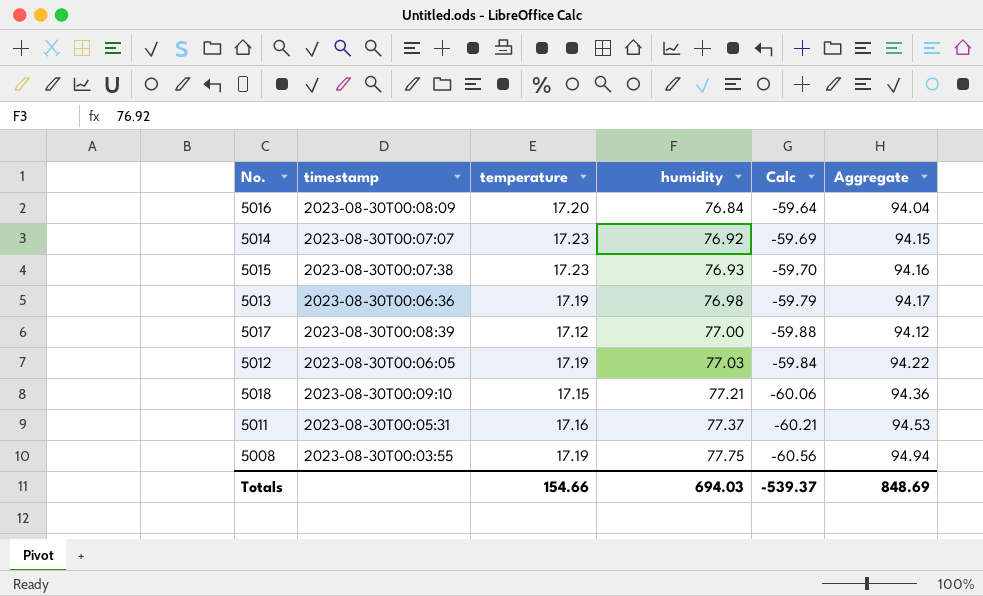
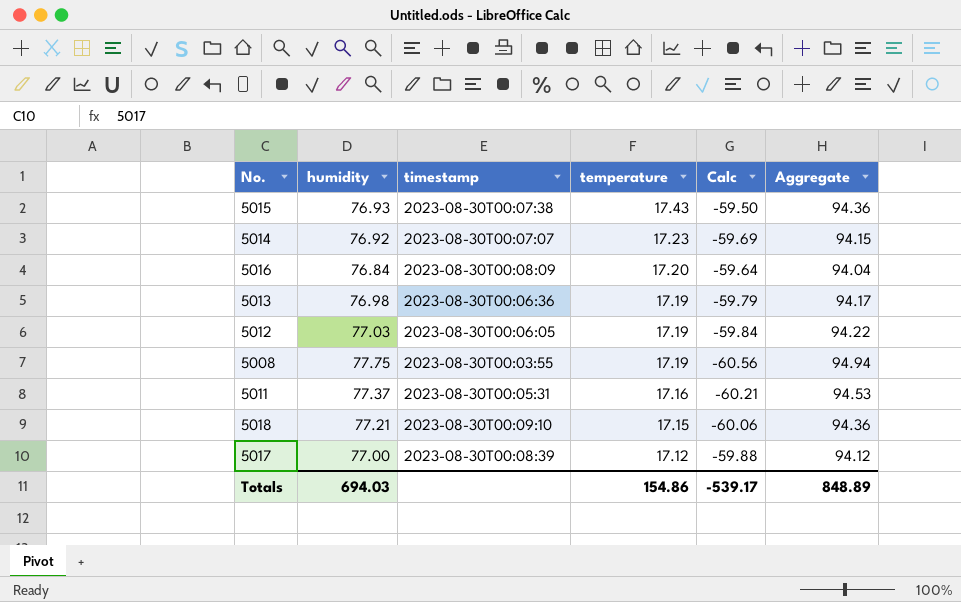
row order: humidity ascending -> temperature descending
column humidity | position: 4 -> 2
5015 | temperature: 17.23 -> 17.43
5015 | Calc: -59.70 -> -59.50
5015 | Aggregate: 94.16 -> 94.36
Totals | temperature: 154.66 -> 154.86
Totals | Calc: -539.37 -> -539.17
Totals | Aggregate: 848.69 -> 848.89

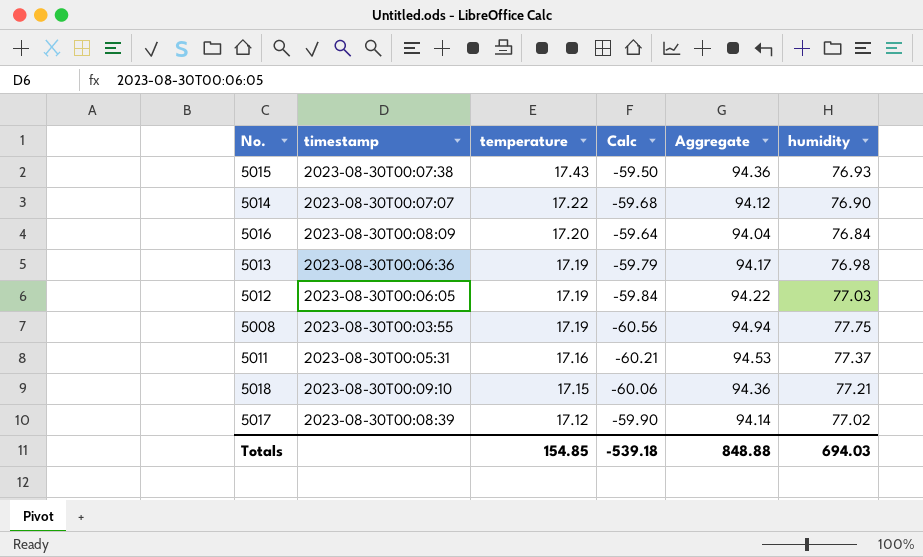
column humidity | position: 2 -> 6
5014 | temperature: 17.23 -> 17.22
5014 | Calc: -59.69 -> -59.68
5014 | Aggregate: 94.15 -> 94.12
5014 | humidity: 76.92 -> 76.90
5017 | Calc: -59.88 -> -59.90
5017 | Aggregate: 94.12 -> 94.14
5017 | humidity: 77.00 -> 77.02
Totals | temperature: 154.86 -> 154.85
Totals | Calc: -539.17 -> -539.18
Totals | Aggregate: 848.89 -> 848.88

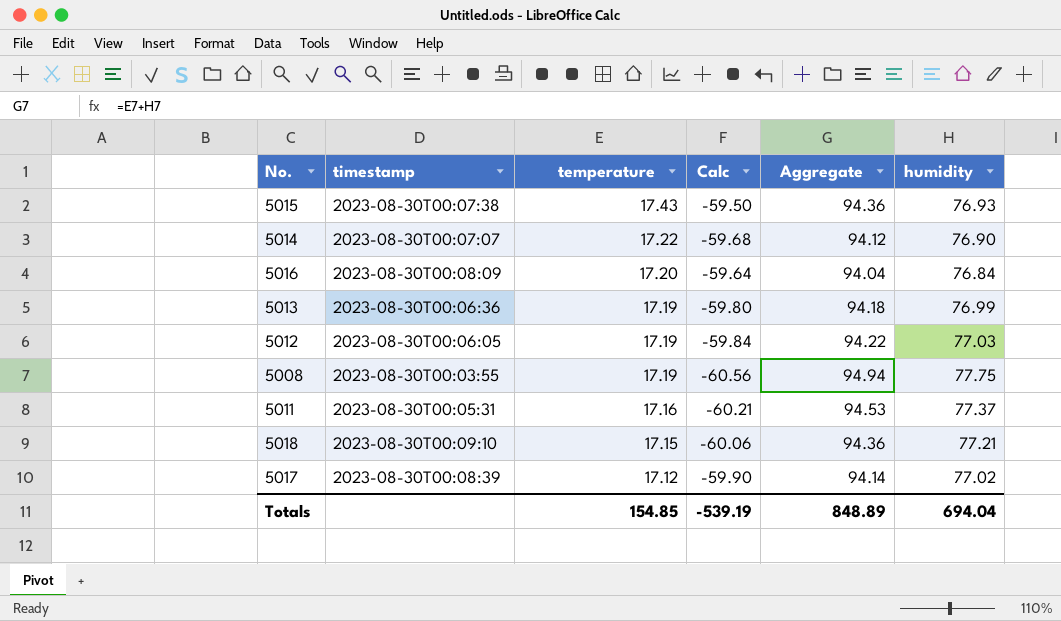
5013 | Calc: -59.79 -> -59.80
5013 | Aggregate: 94.17 -> 94.18
5013 | humidity: 76.98 -> 76.99
Totals | Calc: -539.18 -> -539.19
Totals | Aggregate: 848.88 -> 848.89
Totals | humidity: 694.03 -> 694.04

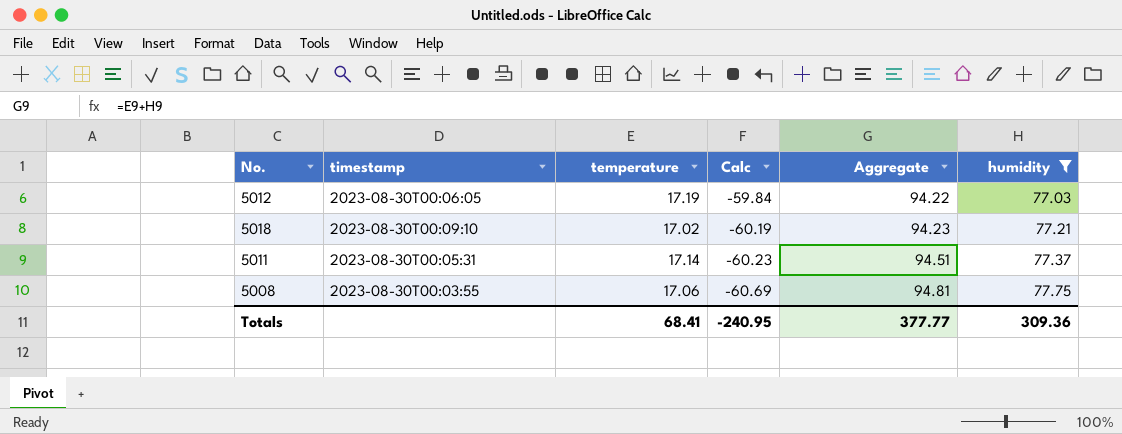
filter: none -> humidity >= 77.03
row order: temperature descending -> Calc descending
5018 | temperature: 17.15 -> 17.02
5018 | Calc: -60.06 -> -60.19
5018 | Aggregate: 94.36 -> 94.23
5011 | temperature: 17.16 -> 17.14
5011 | Calc: -60.21 -> -60.23
5011 | Aggregate: 94.53 -> 94.51
5008 | temperature: 17.19 -> 17.06
5008 | Calc: -60.56 -> -60.69
5008 | Aggregate: 94.94 -> 94.81
Totals | temperature: 154.85 -> 68.41
Totals | Calc: -539.19 -> -240.95
Totals | Aggregate: 848.89 -> 377.77
Totals | humidity: 694.04 -> 309.36

